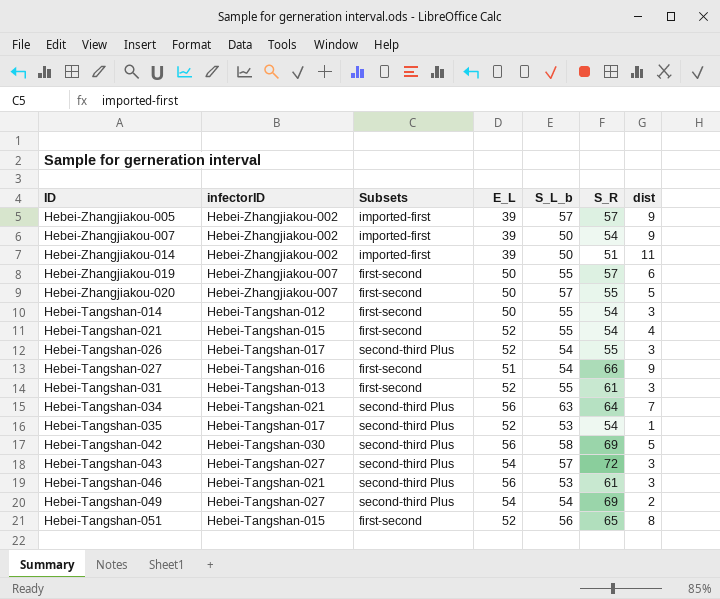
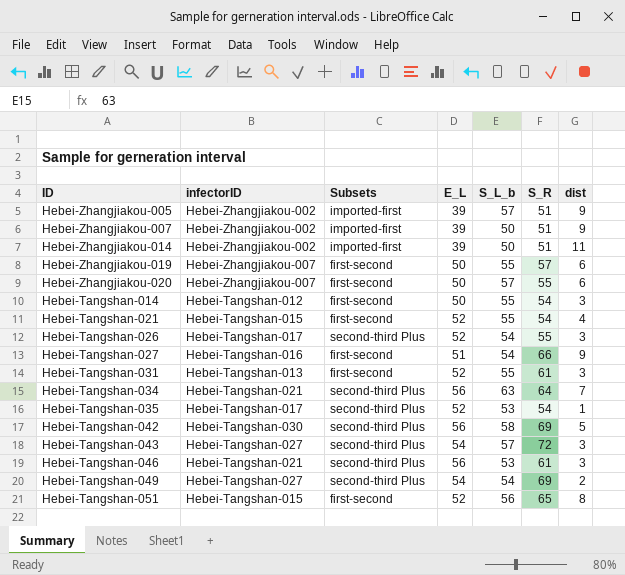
Hebei-Zhangjiakou-005 | S_R: 57 -> 51
Hebei-Zhangjiakou-007 | S_R: 54 -> 51
Hebei-Zhangjiakou-020 | dist: 5 -> 6

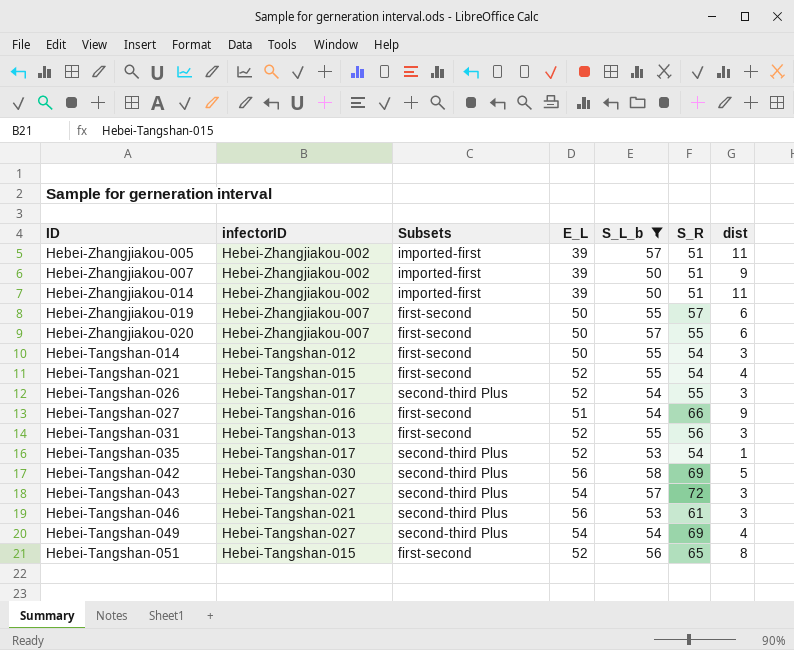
filter: none -> S_L_b != 63
Hebei-Zhangjiakou-005 | dist: 9 -> 11
Hebei-Tangshan-031 | S_R: 61 -> 56
Hebei-Tangshan-049 | dist: 2 -> 4

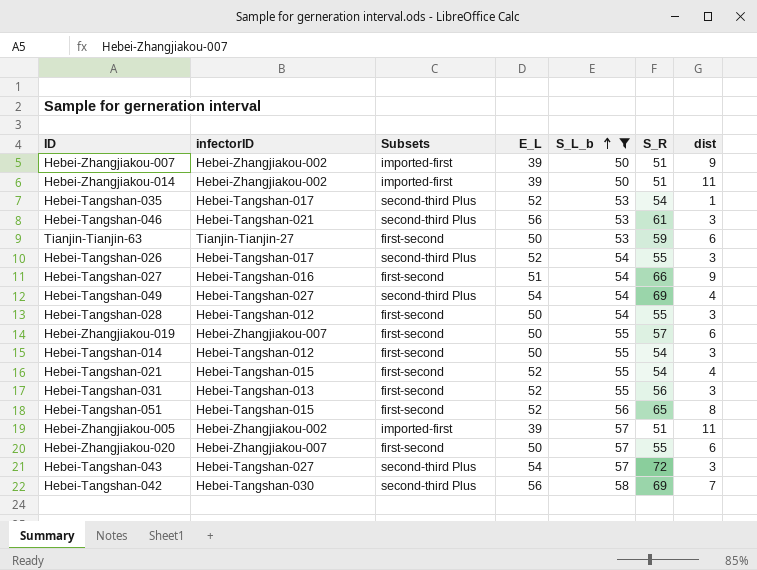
row order: none -> S_L_b ascending
row Tianjin-Tianjin-63: none -> Tianjin-Tianjin-27 | first-second | 50 | 53 | 59 | 6
row Hebei-Tangshan-028: none -> Hebei-Tangshan-012 | first-second | 50 | 54 | 55 | 3
Hebei-Tangshan-042 | dist: 5 -> 7

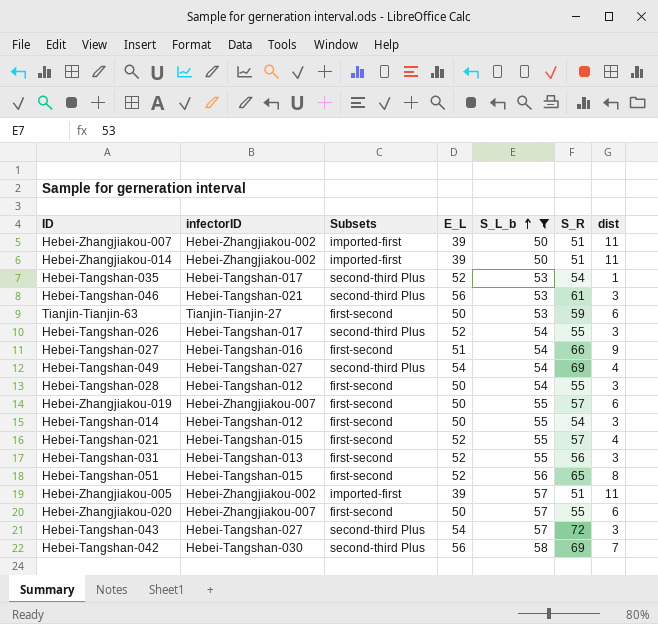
Hebei-Zhangjiakou-007 | dist: 9 -> 11
Hebei-Tangshan-021 | S_R: 54 -> 57

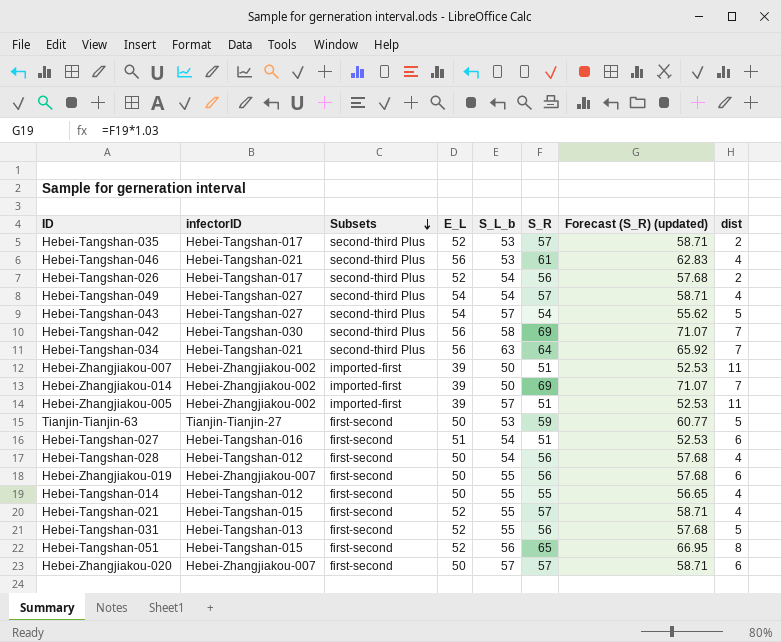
filter: S_L_b != 63 -> none
row order: S_L_b ascending -> Subsets descending
column Forecast (S_R) (updated) | formula: none -> [S_R] * 1.03
Hebei-Tangshan-035 | S_R: 54 -> 57
Hebei-Tangshan-035 | dist: 1 -> 2
Hebei-Tangshan-046 | dist: 3 -> 4
Hebei-Tangshan-026 | S_R: 55 -> 56
Hebei-Tangshan-026 | dist: 3 -> 2
Hebei-Tangshan-049 | S_R: 69 -> 57
Hebei-Tangshan-043 | S_R: 72 -> 54
Hebei-Tangshan-043 | dist: 3 -> 5
Hebei-Zhangjiakou-014 | S_R: 51 -> 69
Hebei-Zhangjiakou-014 | dist: 11 -> 7
Tianjin-Tianjin-63 | dist: 6 -> 5
Hebei-Tangshan-027 | S_R: 66 -> 51
Hebei-Tangshan-027 | dist: 9 -> 6
Hebei-Tangshan-028 | S_R: 55 -> 56
Hebei-Tangshan-028 | dist: 3 -> 4
Hebei-Zhangjiakou-019 | S_R: 57 -> 56
Hebei-Tangshan-014 | S_R: 54 -> 55
Hebei-Tangshan-014 | dist: 3 -> 4
Hebei-Tangshan-031 | dist: 3 -> 5
Hebei-Zhangjiakou-020 | S_R: 55 -> 57

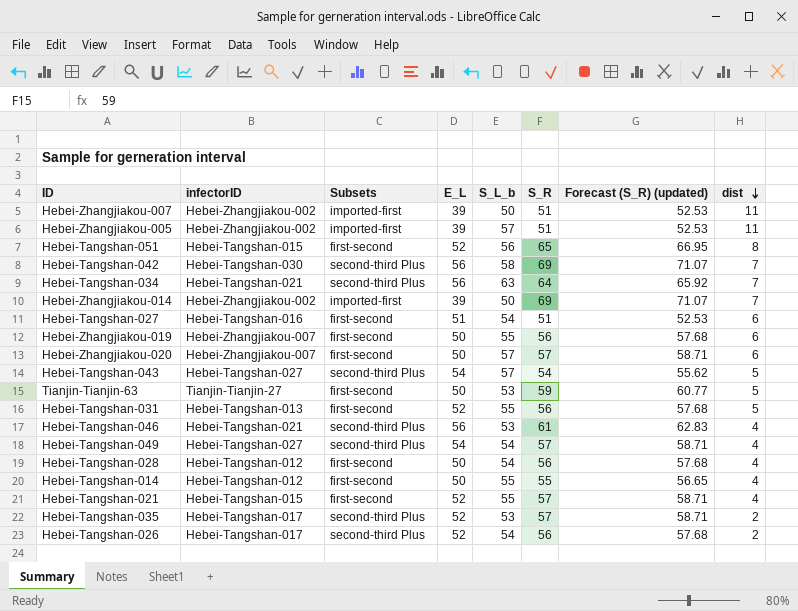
row order: Subsets descending -> dist descending

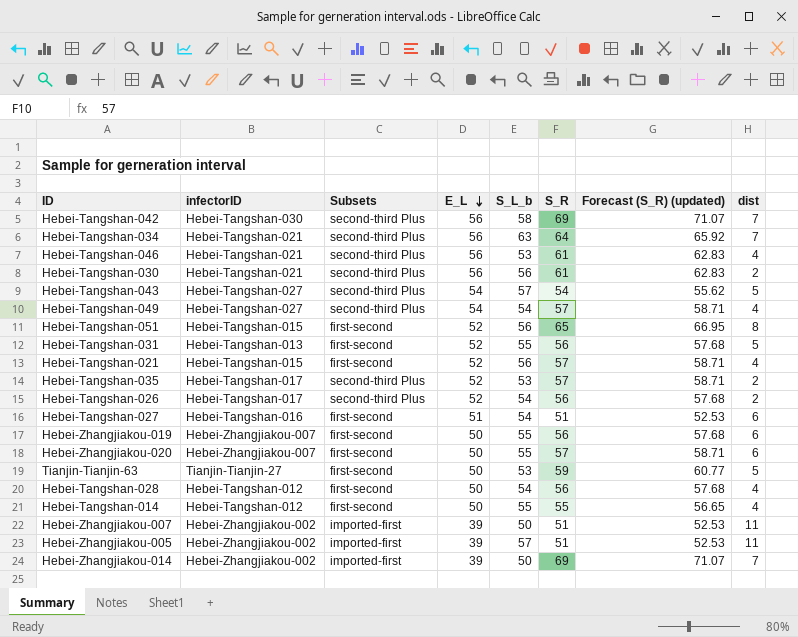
row order: dist descending -> E_L descending
row Hebei-Tangshan-030: none -> Hebei-Tangshan-021 | second-third Plus | 56 | 56 | 61 | 62.83 | 2
Hebei-Tangshan-021 | S_L_b: 55 -> 56
Hebei-Zhangjiakou-020 | S_L_b: 57 -> 55

